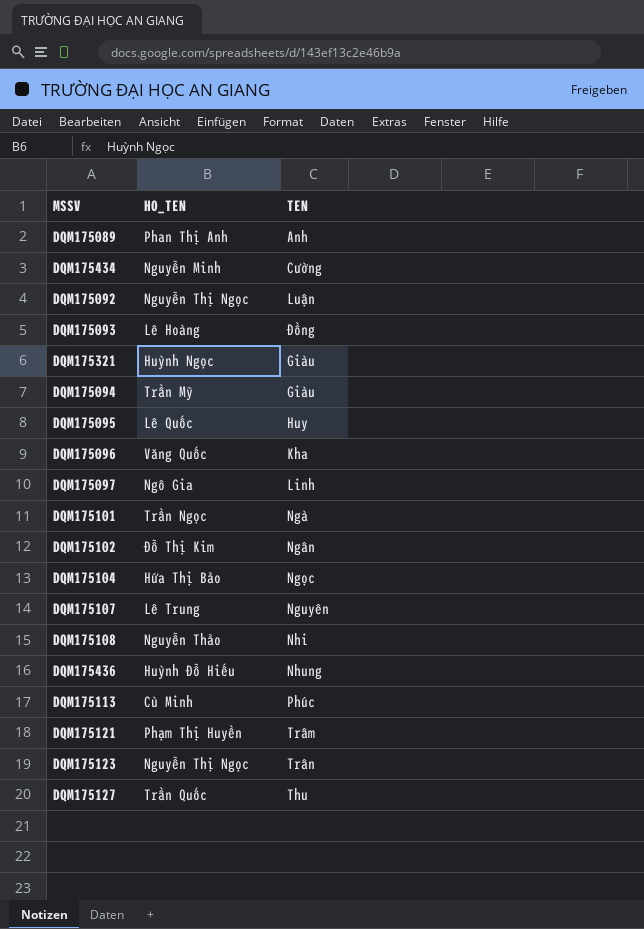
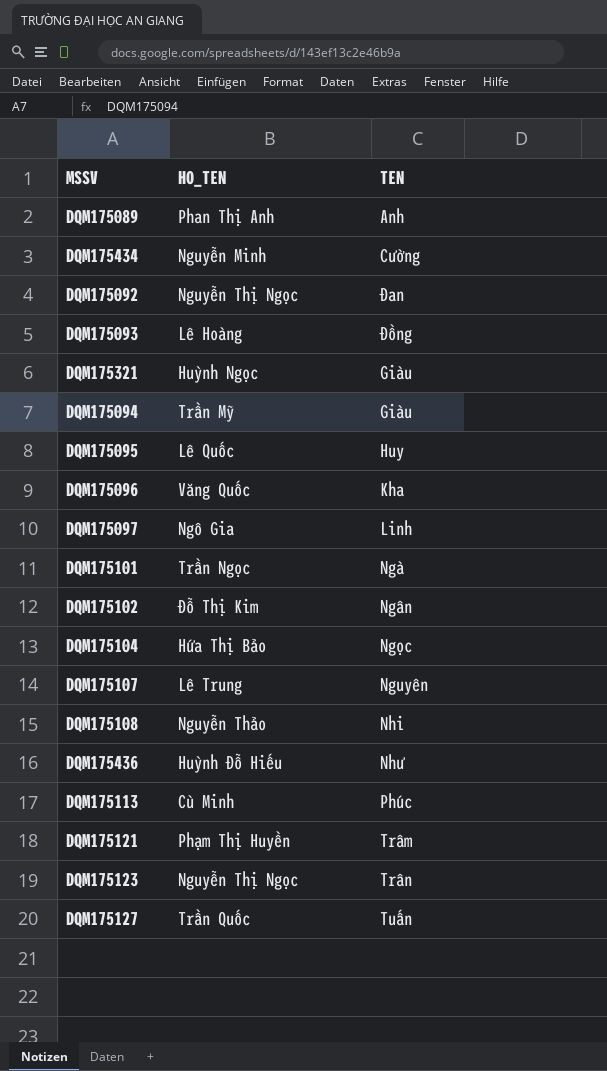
DQM175092 | TEN: Luận -> Đan
DQM175436 | TEN: Nhung -> Như
DQM175127 | TEN: Thu -> Tuấn

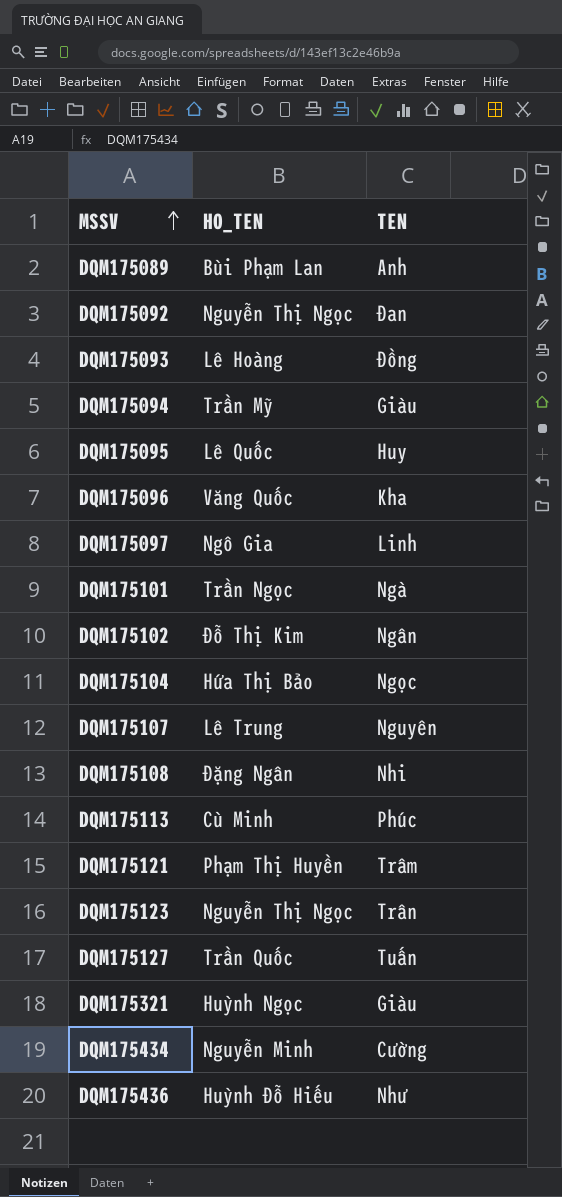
row order: none -> MSSV ascending
DQM175089 | HO_TEN: Phan Thị Anh -> Bùi Phạm Lan
DQM175108 | HO_TEN: Nguyễn Thảo -> Đặng Ngân

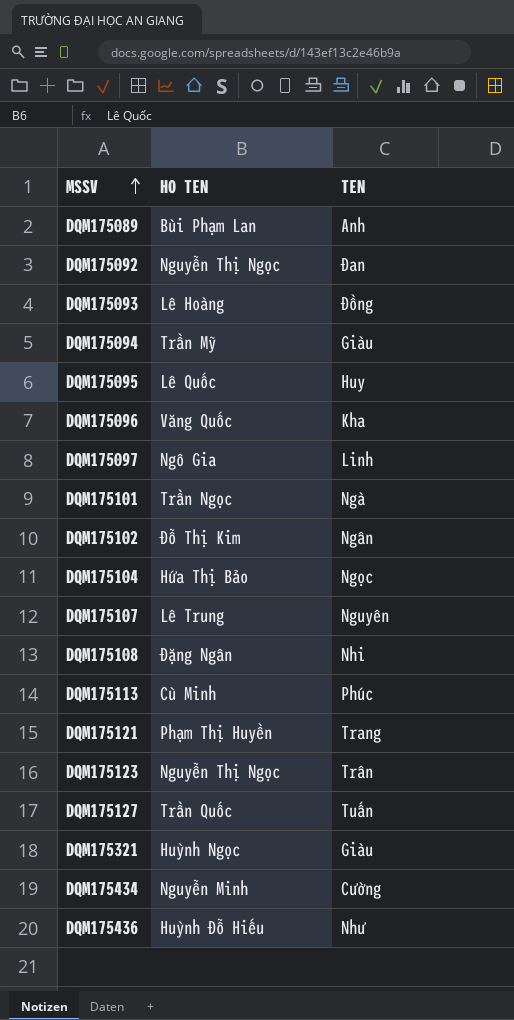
column name: HO_TEN -> HO TEN
DQM175121 | TEN: Trâm -> Trang

